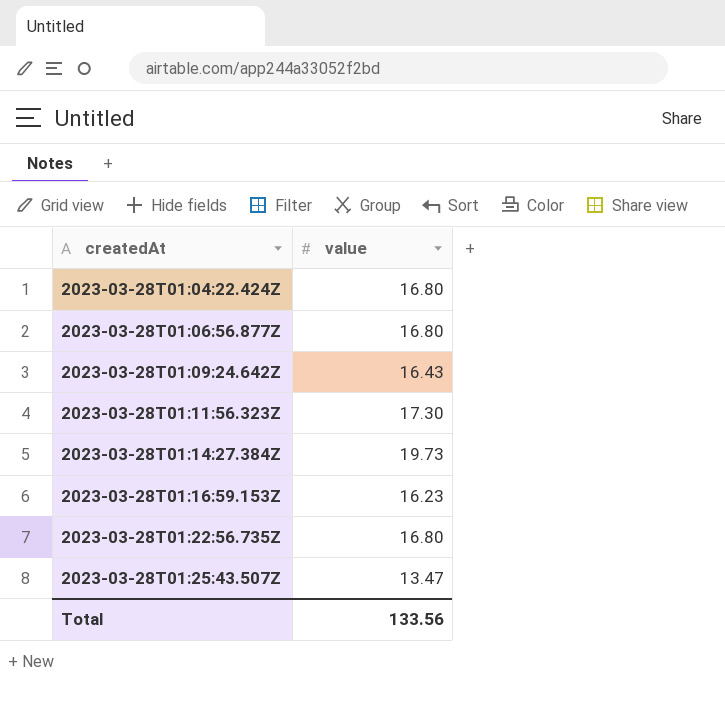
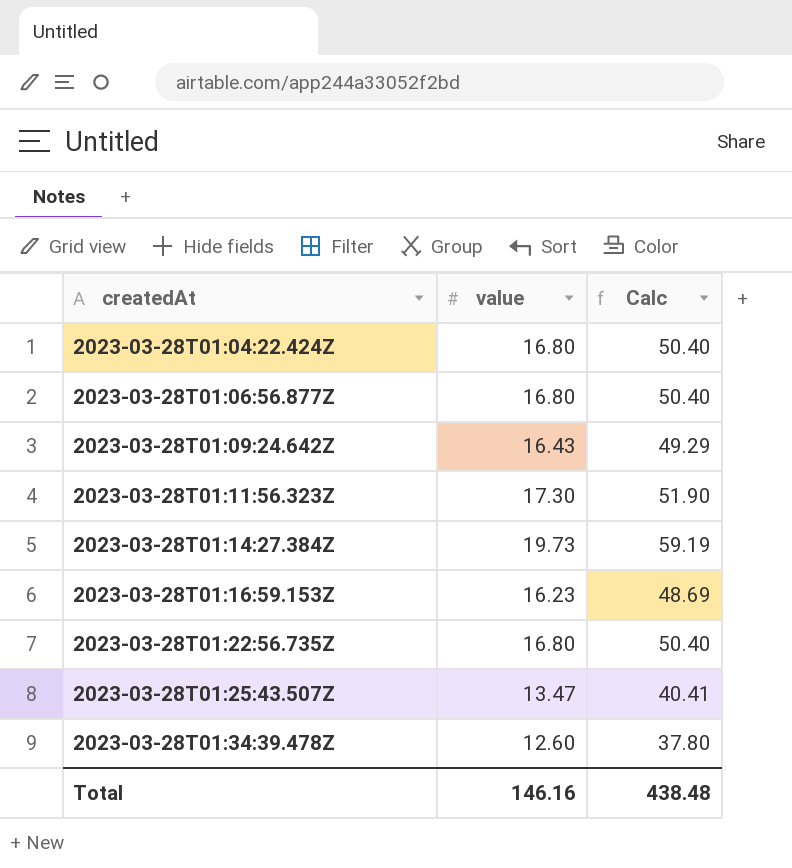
column Calc | formula: none -> [value] * 3
row 2023-03-28T01:34:39.478Z: none -> 12.60 | 37.80
Total | value: 133.56 -> 146.16

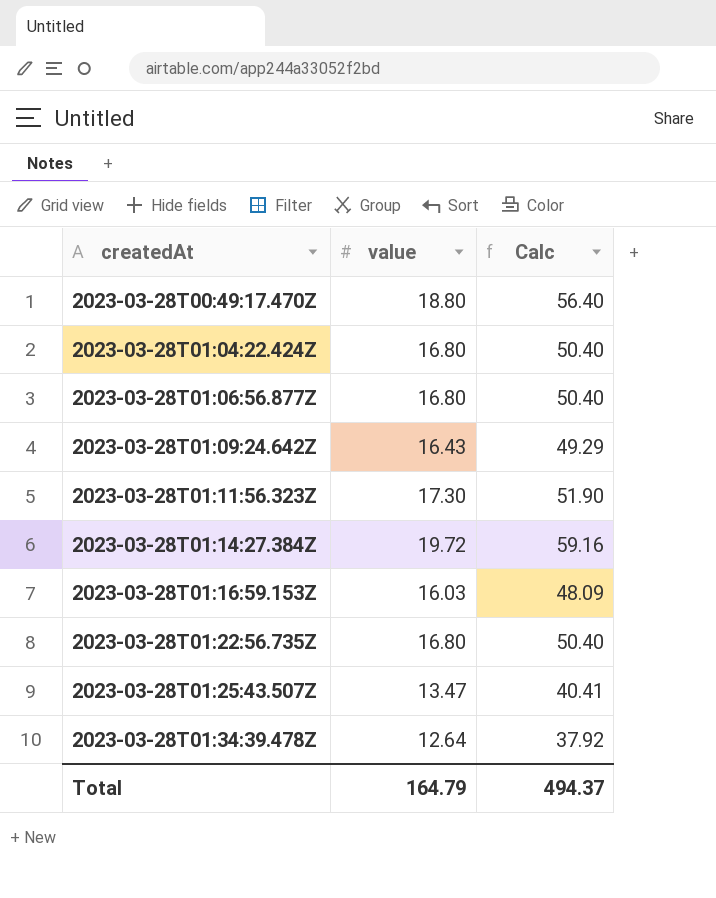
row 2023-03-28T00:49:17.470Z: none -> 18.80 | 56.40
2023-03-28T01:14:27.384Z | value: 19.73 -> 19.72
2023-03-28T01:14:27.384Z | Calc: 59.19 -> 59.16
2023-03-28T01:16:59.153Z | value: 16.23 -> 16.03
2023-03-28T01:16:59.153Z | Calc: 48.69 -> 48.09
2023-03-28T01:34:39.478Z | value: 12.60 -> 12.64
2023-03-28T01:34:39.478Z | Calc: 37.80 -> 37.92
Total | value: 146.16 -> 164.79
Total | Calc: 438.48 -> 494.37

